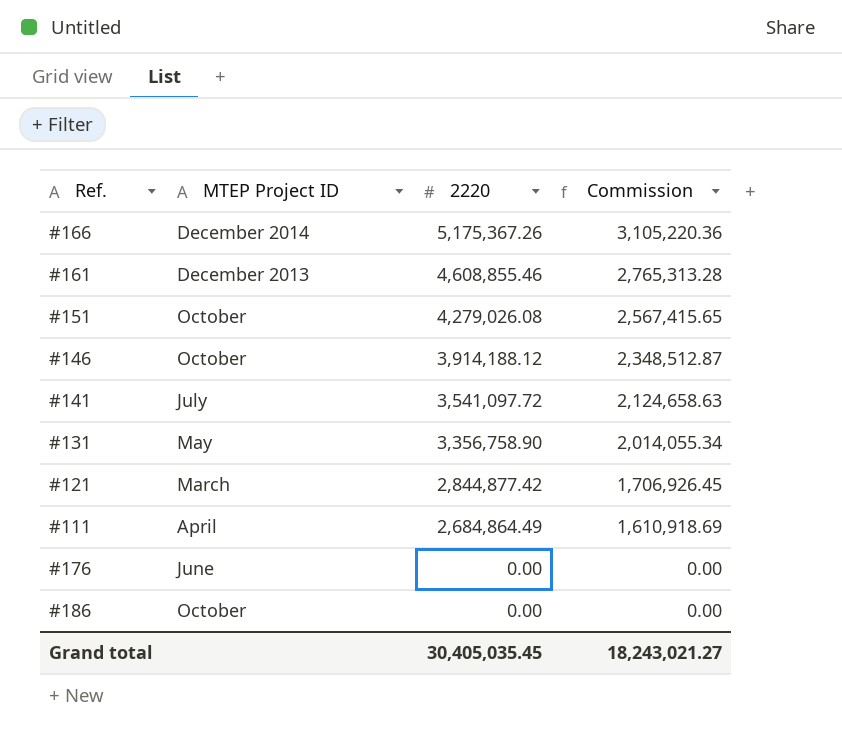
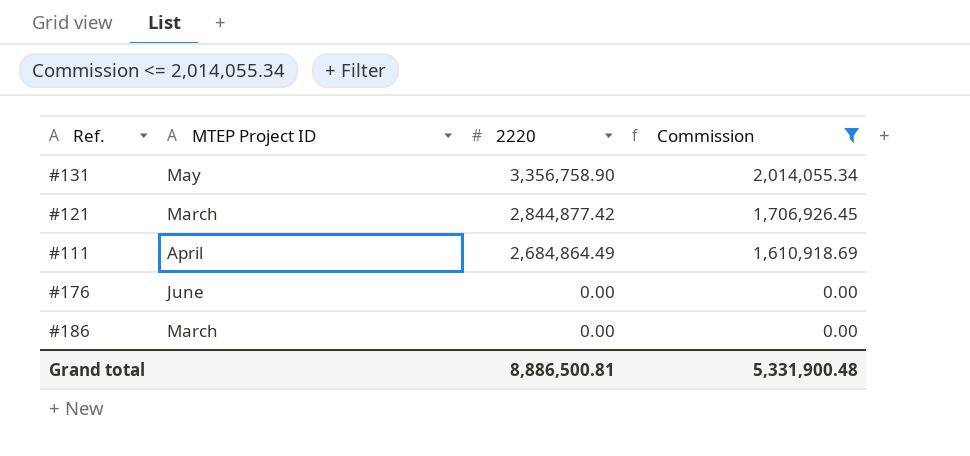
filter: none -> Commission <= 2,014,055.34
#186 | MTEP Project ID: October -> March
Grand total | 2220: 30,405,035.45 -> 8,886,500.81
Grand total | Commission: 18,243,021.27 -> 5,331,900.48

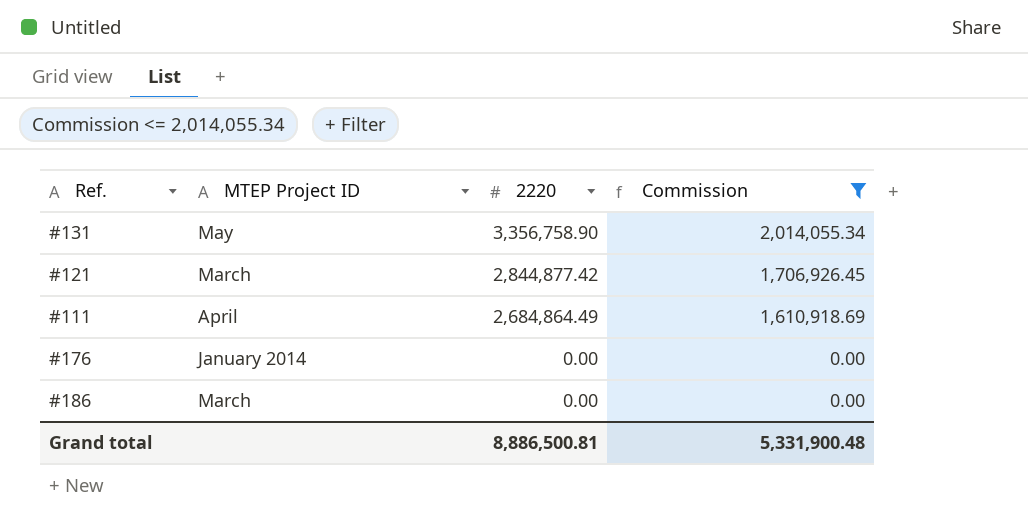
#176 | MTEP Project ID: June -> January 2014

